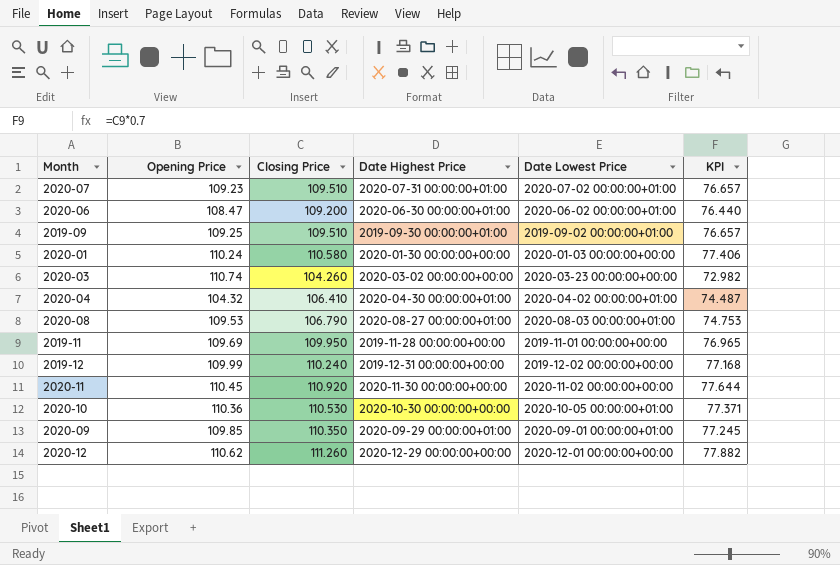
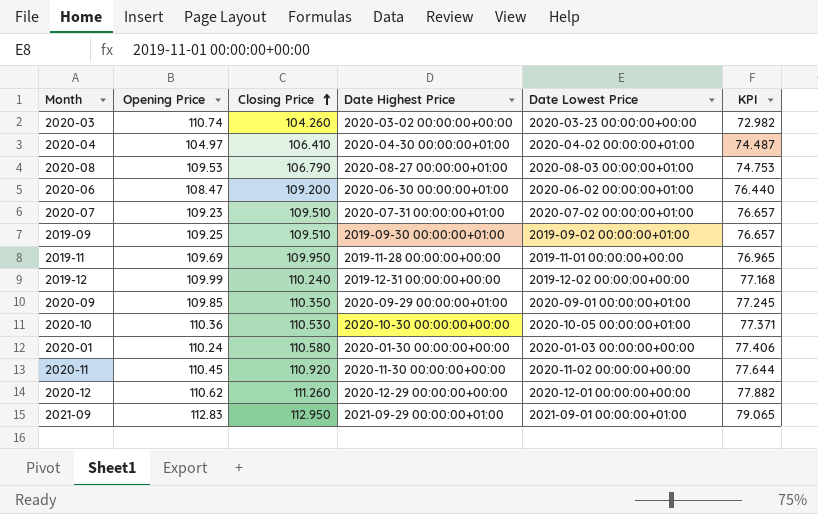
row order: none -> Closing Price ascending
2020-04 | Opening Price: 104.32 -> 104.97
row 2021-09: none -> 112.83 | 112.950 | 2021-09-29 00:00:00+01:00 | 2021-09-01 00:00:00+01:00 | 79.065

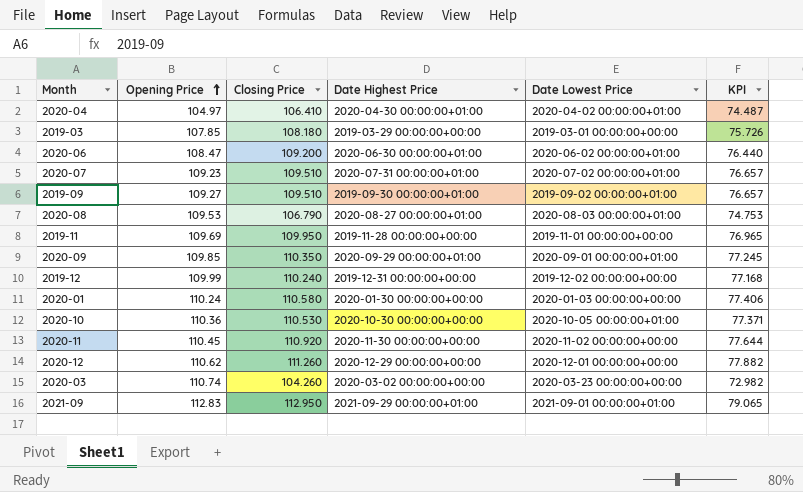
row order: Closing Price ascending -> Opening Price ascending
row 2019-03: none -> 107.85 | 108.180 | 2019-03-29 00:00:00+00:00 | 2019-03-01 00:00:00+00:00 | 75.726
2019-09 | Opening Price: 109.25 -> 109.27

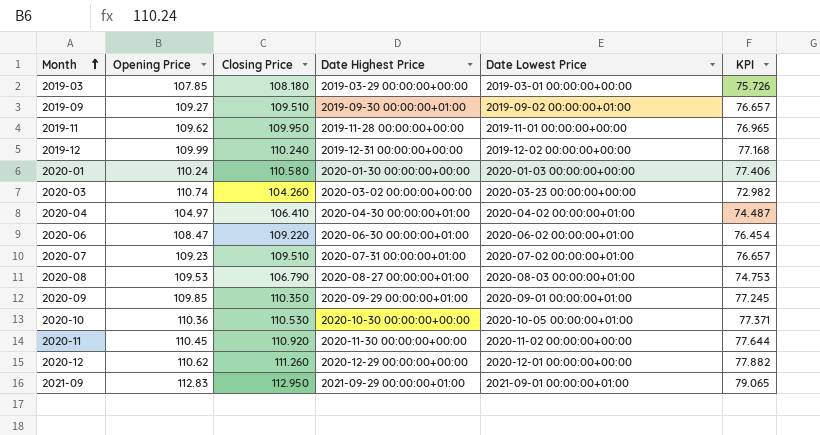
row order: Opening Price ascending -> Month ascending
2019-11 | Opening Price: 109.69 -> 109.62
2020-06 | Closing Price: 109.200 -> 109.220
2020-06 | KPI: 76.440 -> 76.454

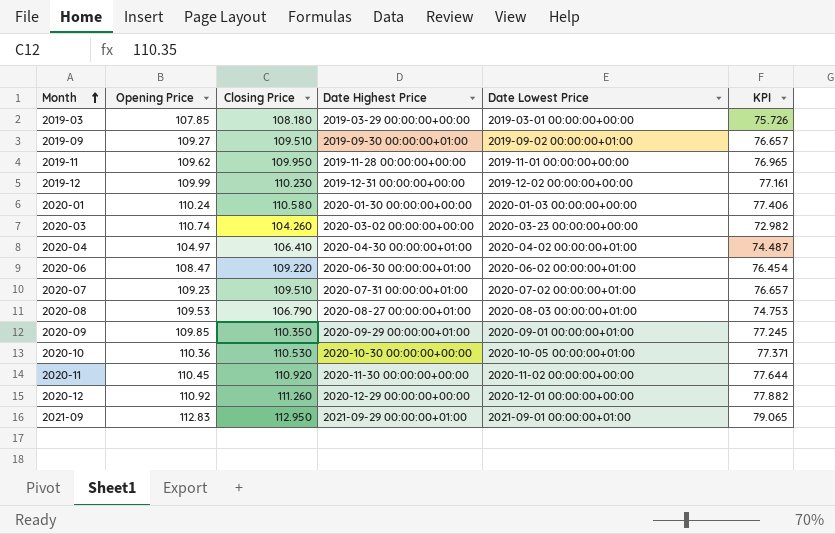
2019-12 | Closing Price: 110.240 -> 110.230
2019-12 | KPI: 77.168 -> 77.161
2020-12 | Opening Price: 110.62 -> 110.92

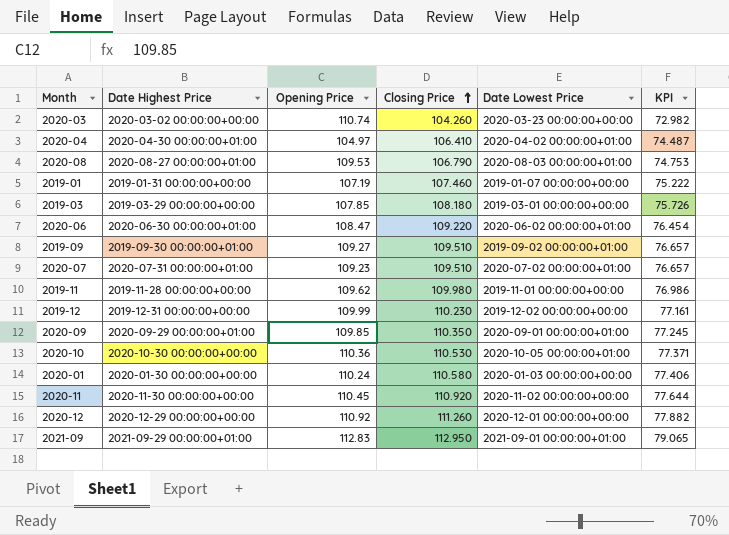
row order: Month ascending -> Closing Price ascending
column Date Highest Price | position: 4 -> 2
row 2019-01: none -> 2019-01-31 00:00:00+00:00 | 107.19 | 107.460 | 2019-01-07 00:00:00+00:00 | 75.222
2019-11 | Closing Price: 109.950 -> 109.980
2019-11 | KPI: 76.965 -> 76.986

